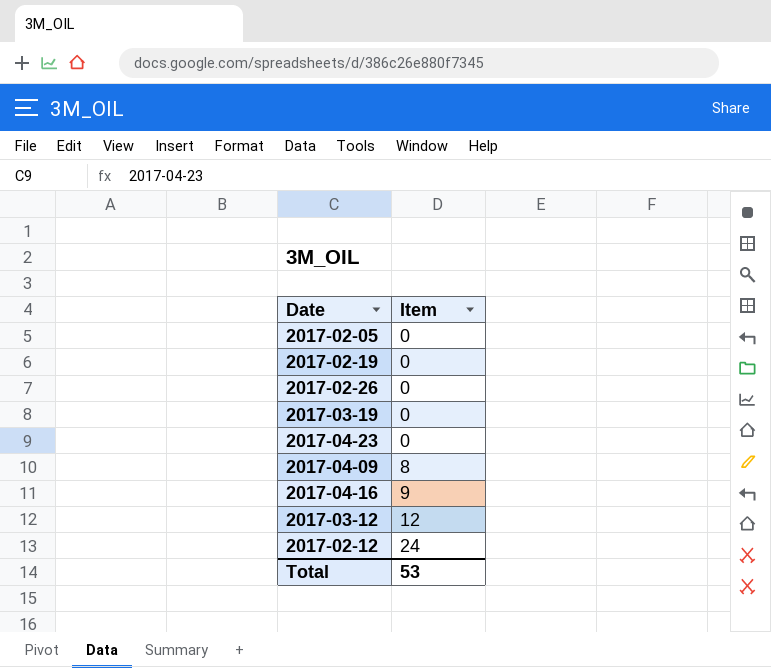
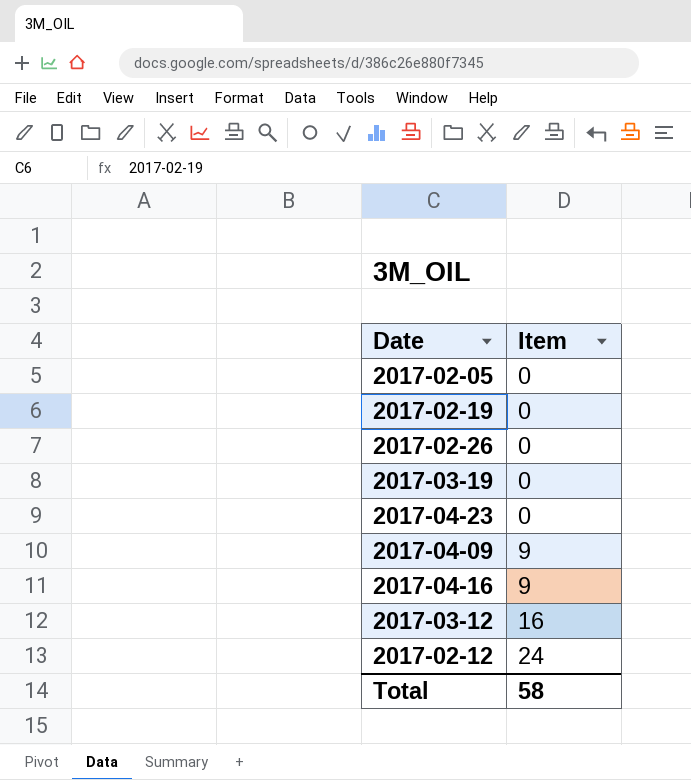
2017-04-09 | Item: 8 -> 9
2017-03-12 | Item: 12 -> 16
Total | Item: 53 -> 58

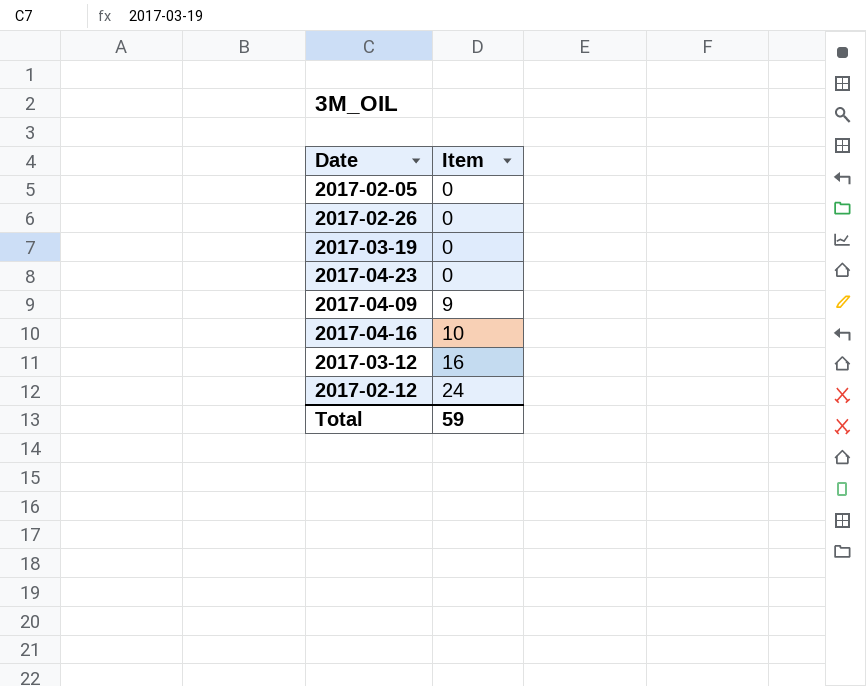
row 2017-02-19: 0 -> none
2017-04-16 | Item: 9 -> 10
Total | Item: 58 -> 59

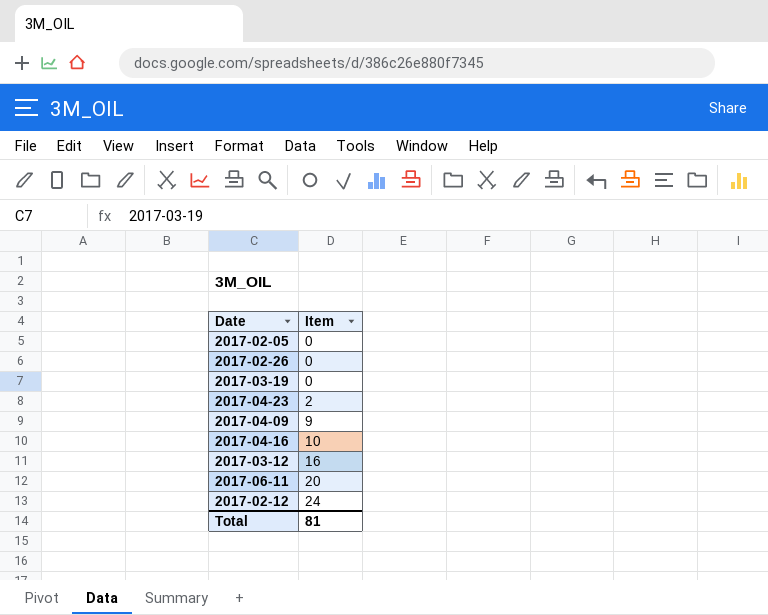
2017-04-23 | Item: 0 -> 2
row 2017-06-11: none -> 20
Total | Item: 59 -> 81

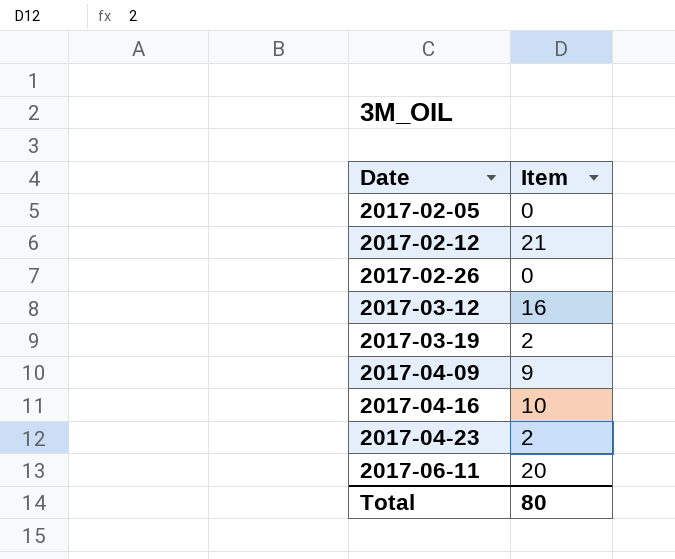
row order: Item ascending -> Date ascending
2017-02-12 | Item: 24 -> 21
2017-03-19 | Item: 0 -> 2
Total | Item: 81 -> 80

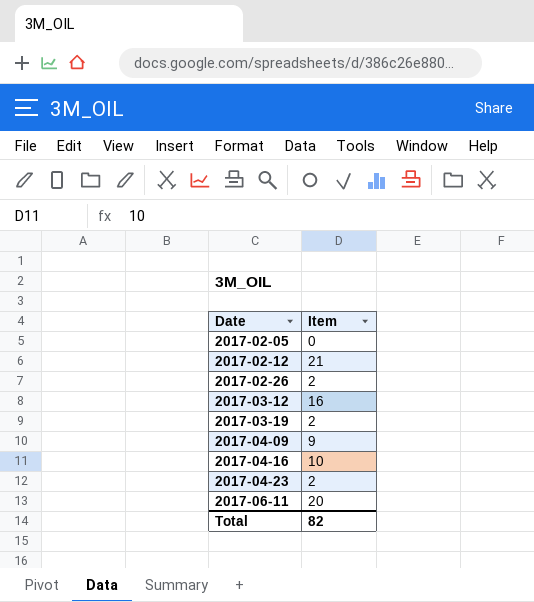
2017-02-26 | Item: 0 -> 2
Total | Item: 80 -> 82

